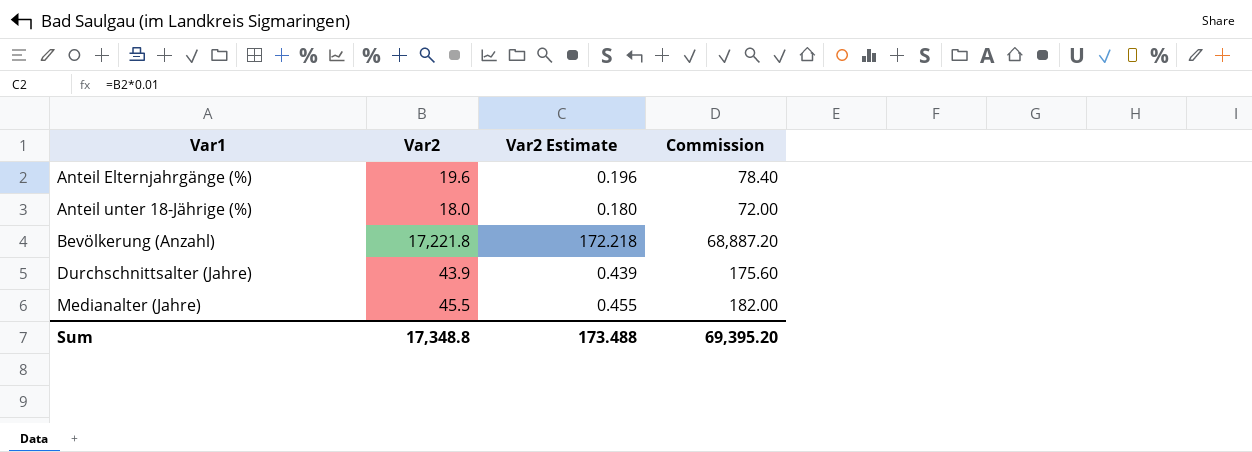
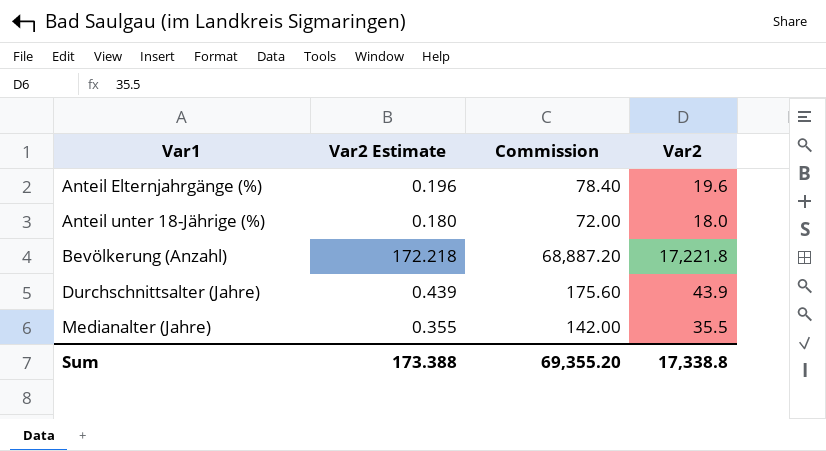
column Var2 | position: 2 -> 4
Medianalter (Jahre) | Var2 Estimate: 0.455 -> 0.355
Medianalter (Jahre) | Commission: 182.00 -> 142.00
Medianalter (Jahre) | Var2: 45.5 -> 35.5
Sum | Var2 Estimate: 173.488 -> 173.388
Sum | Commission: 69,395.20 -> 69,355.20
Sum | Var2: 17,348.8 -> 17,338.8

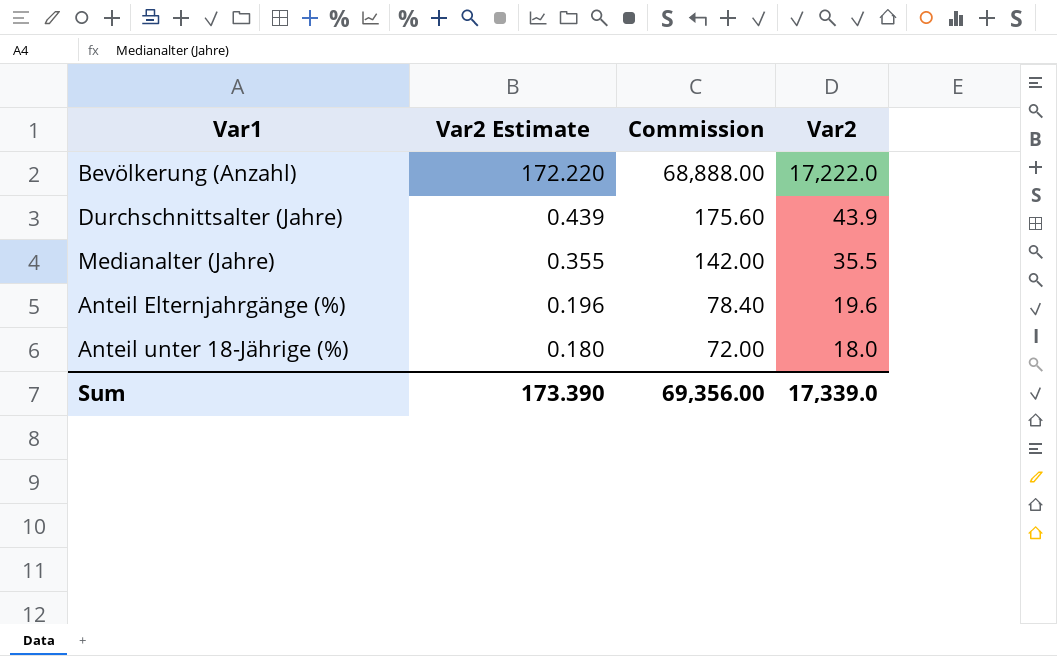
row order: Var1 ascending -> Var2 Estimate descending
Bevölkerung (Anzahl) | Var2 Estimate: 172.218 -> 172.220
Bevölkerung (Anzahl) | Commission: 68,887.20 -> 68,888.00
Bevölkerung (Anzahl) | Var2: 17,221.8 -> 17,222.0
Sum | Var2 Estimate: 173.388 -> 173.390
Sum | Commission: 69,355.20 -> 69,356.00
Sum | Var2: 17,338.8 -> 17,339.0

